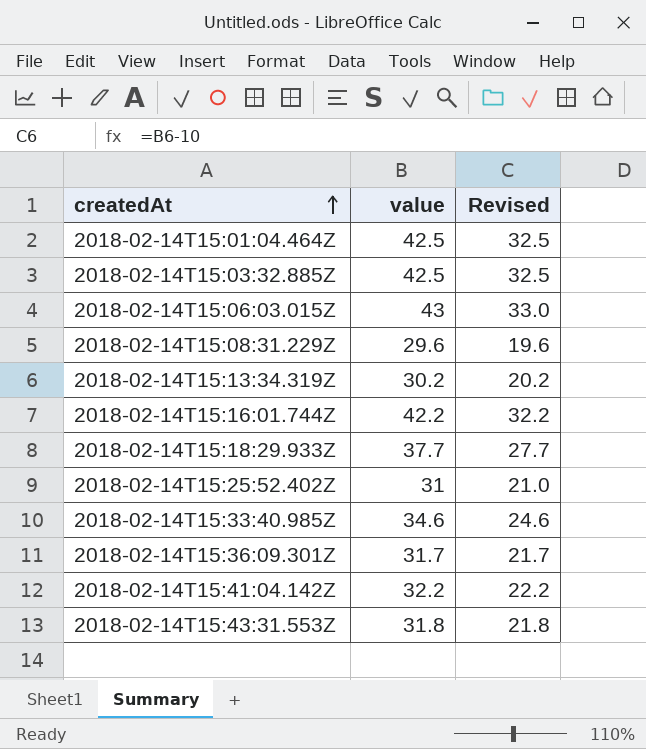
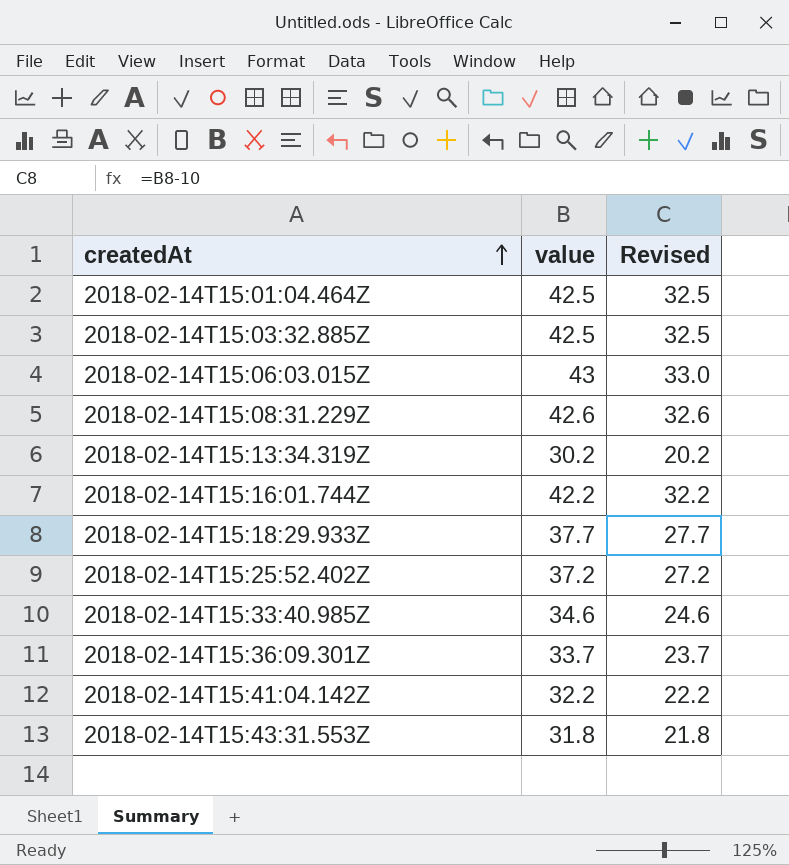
2018-02-14T15:08:31.229Z | value: 29.6 -> 42.6
2018-02-14T15:08:31.229Z | Revised: 19.6 -> 32.6
2018-02-14T15:25:52.402Z | value: 31 -> 37.2
2018-02-14T15:25:52.402Z | Revised: 21.0 -> 27.2
2018-02-14T15:36:09.301Z | value: 31.7 -> 33.7
2018-02-14T15:36:09.301Z | Revised: 21.7 -> 23.7

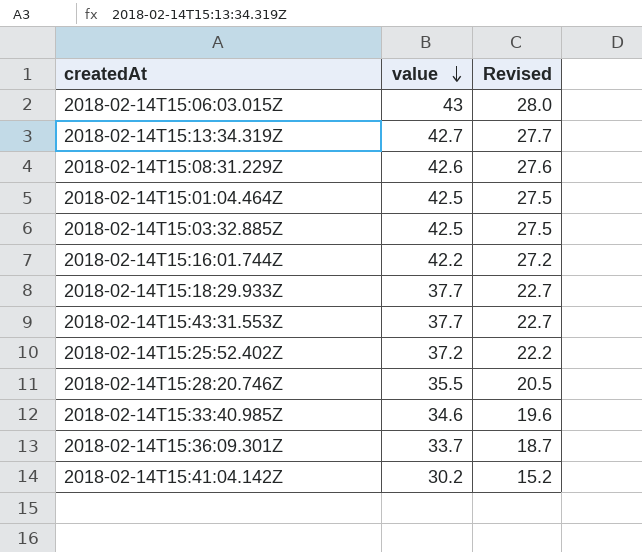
row order: createdAt ascending -> value descending
column Revised | formula: [value] - 10 -> [value] - 15
2018-02-14T15:13:34.319Z | value: 30.2 -> 42.7
2018-02-14T15:43:31.553Z | value: 31.8 -> 37.7
row 2018-02-14T15:28:20.746Z: none -> 35.5 | 20.5
2018-02-14T15:41:04.142Z | value: 32.2 -> 30.2

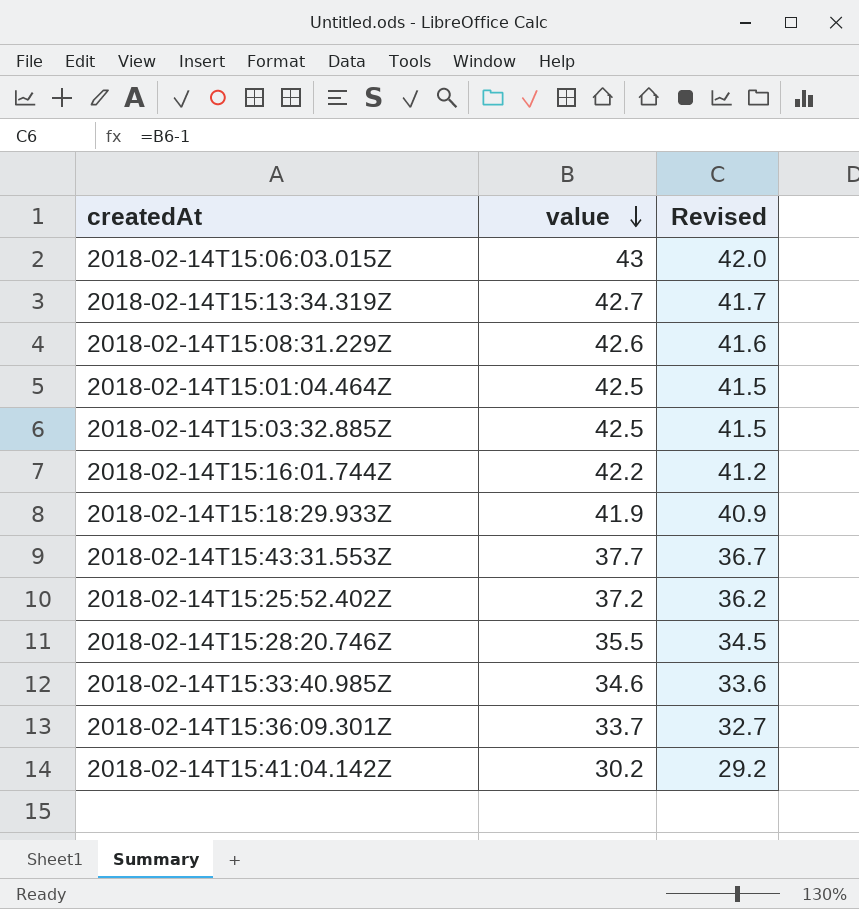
column Revised | formula: [value] - 15 -> [value] - 1
2018-02-14T15:18:29.933Z | value: 37.7 -> 41.9

